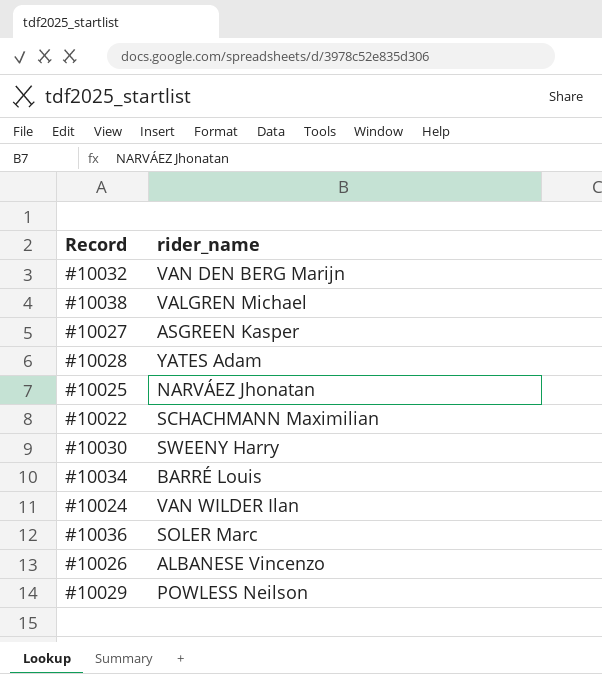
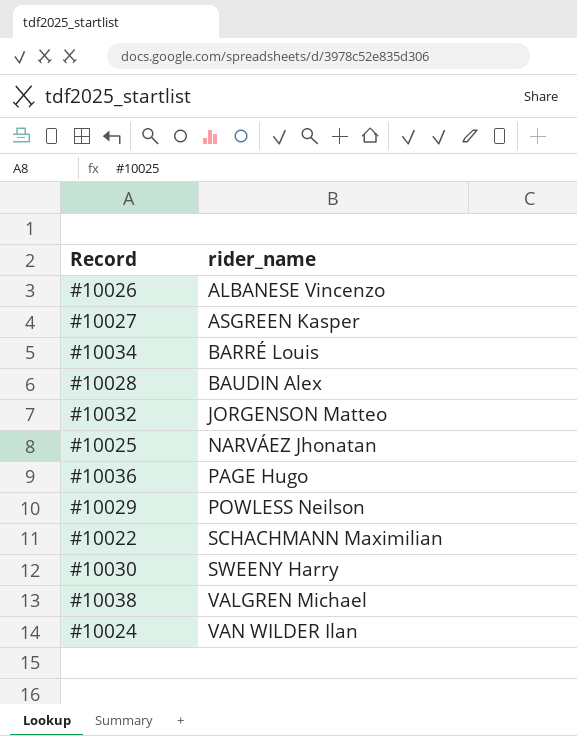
row order: none -> rider_name ascending
#10028 | rider_name: YATES Adam -> BAUDIN Alex
#10032 | rider_name: VAN DEN BERG Marijn -> JORGENSON Matteo
#10036 | rider_name: SOLER Marc -> PAGE Hugo

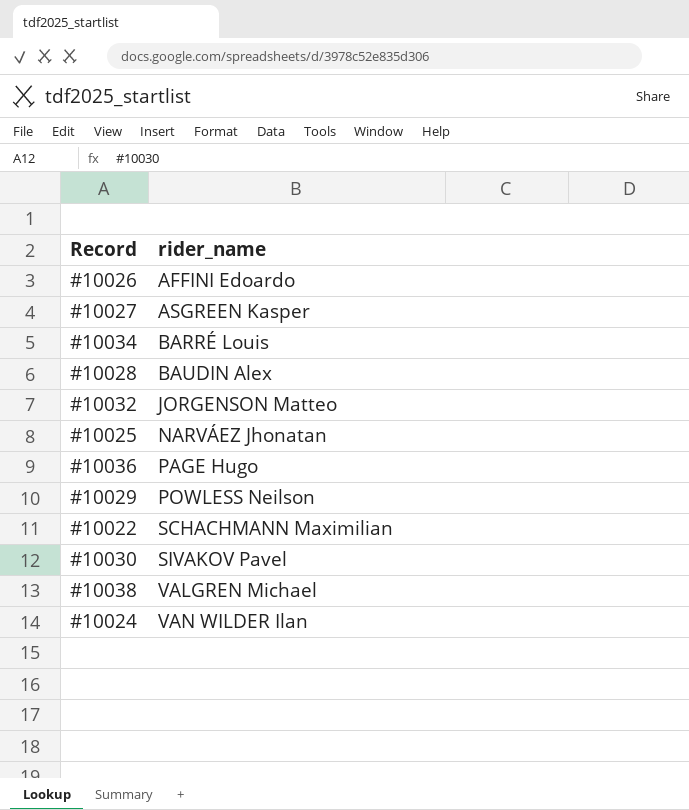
#10026 | rider_name: ALBANESE Vincenzo -> AFFINI Edoardo
#10030 | rider_name: SWEENY Harry -> SIVAKOV Pavel

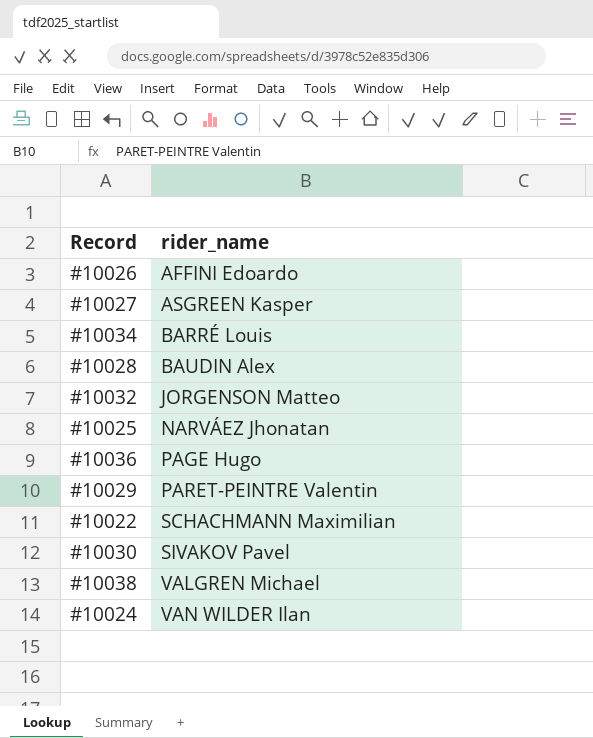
#10029 | rider_name: POWLESS Neilson -> PARET-PEINTRE Valentin

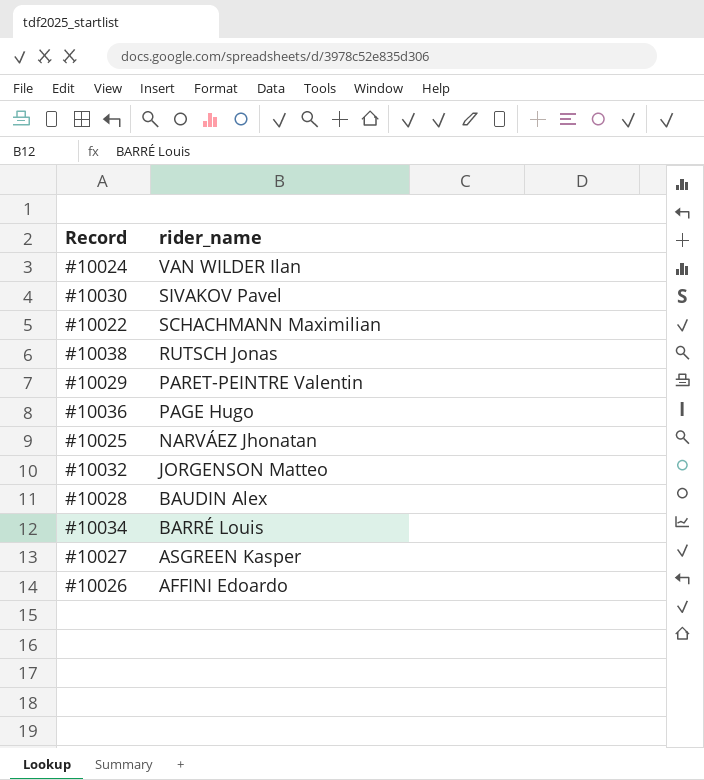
row order: rider_name ascending -> rider_name descending
#10038 | rider_name: VALGREN Michael -> RUTSCH Jonas

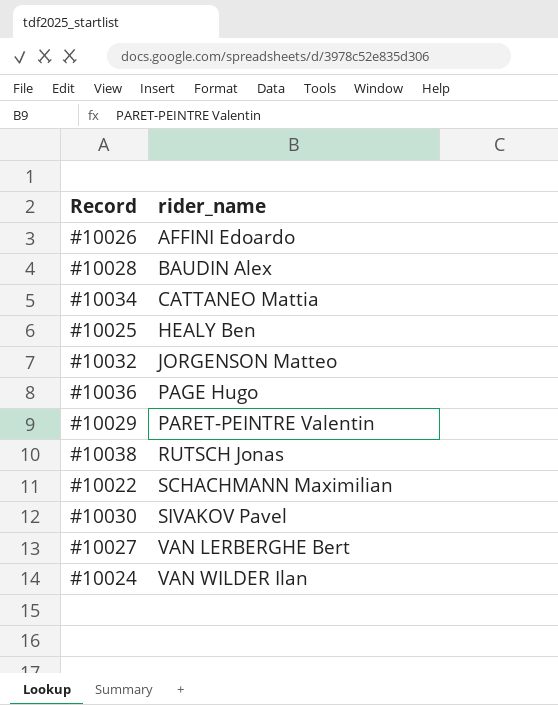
row order: rider_name descending -> rider_name ascending
#10034 | rider_name: BARRÉ Louis -> CATTANEO Mattia
#10025 | rider_name: NARVÁEZ Jhonatan -> HEALY Ben
#10027 | rider_name: ASGREEN Kasper -> VAN LERBERGHE Bert

